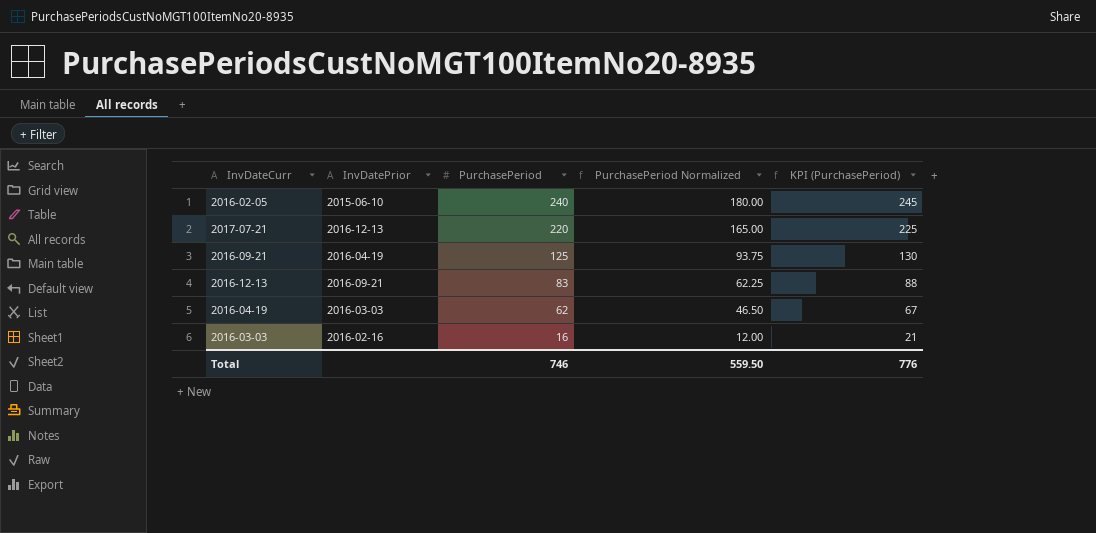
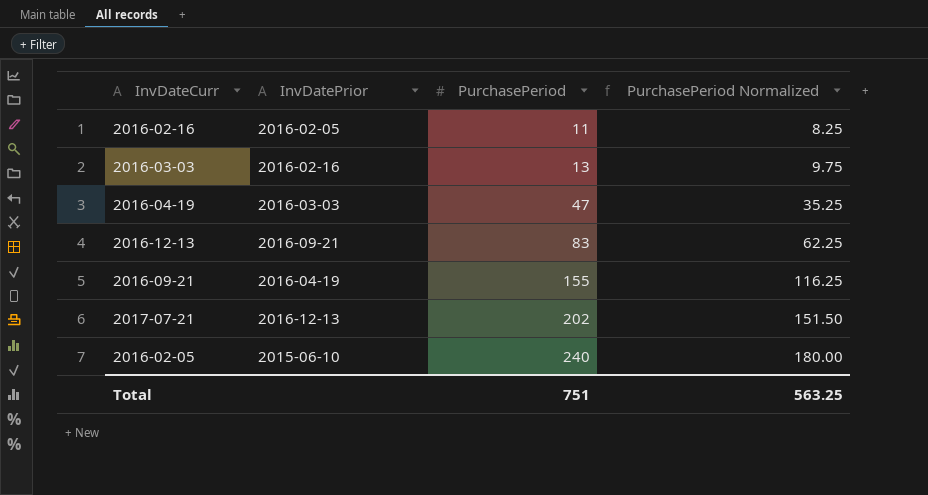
row order: PurchasePeriod descending -> PurchasePeriod ascending
column KPI (PurchasePeriod) | formula: [PurchasePeriod] + 5 -> none
row 2016-02-16: none -> 2016-02-05 | 11 | 8.25
2016-03-03 | PurchasePeriod: 16 -> 13
2016-03-03 | PurchasePeriod Normalized: 12.00 -> 9.75
2016-04-19 | PurchasePeriod: 62 -> 47
2016-04-19 | PurchasePeriod Normalized: 46.50 -> 35.25
2016-09-21 | PurchasePeriod: 125 -> 155
2016-09-21 | PurchasePeriod Normalized: 93.75 -> 116.25
2017-07-21 | PurchasePeriod: 220 -> 202
2017-07-21 | PurchasePeriod Normalized: 165.00 -> 151.50
Total | PurchasePeriod: 746 -> 751
Total | PurchasePeriod Normalized: 559.50 -> 563.25

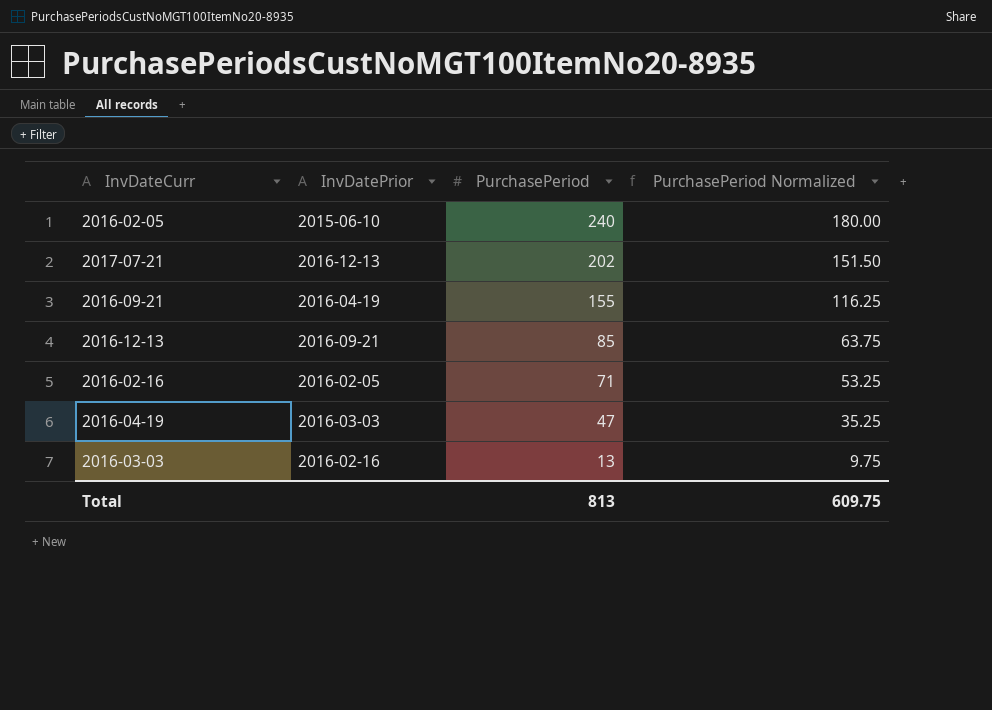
row order: PurchasePeriod ascending -> PurchasePeriod descending
2016-12-13 | PurchasePeriod: 83 -> 85
2016-12-13 | PurchasePeriod Normalized: 62.25 -> 63.75
2016-02-16 | PurchasePeriod: 11 -> 71
2016-02-16 | PurchasePeriod Normalized: 8.25 -> 53.25
Total | PurchasePeriod: 751 -> 813
Total | PurchasePeriod Normalized: 563.25 -> 609.75

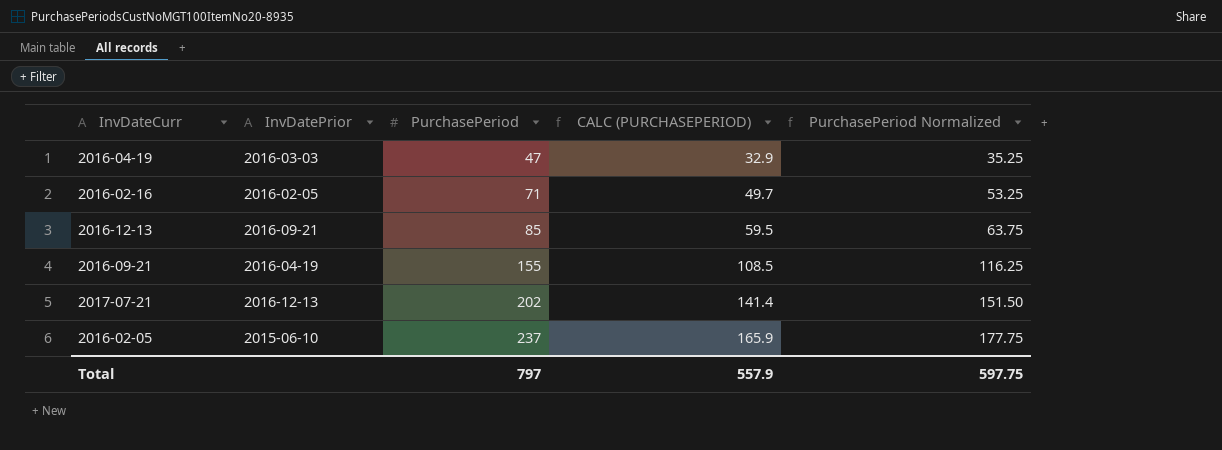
row order: PurchasePeriod descending -> PurchasePeriod ascending
column CALC (PURCHASEPERIOD) | formula: none -> [PurchasePeriod] * 0.7
row 2016-03-03: 2016-02-16 | 13 | 9.75 -> none
2016-02-05 | PurchasePeriod: 240 -> 237
2016-02-05 | PurchasePeriod Normalized: 180.00 -> 177.75
Total | PurchasePeriod: 813 -> 797
Total | PurchasePeriod Normalized: 609.75 -> 597.75

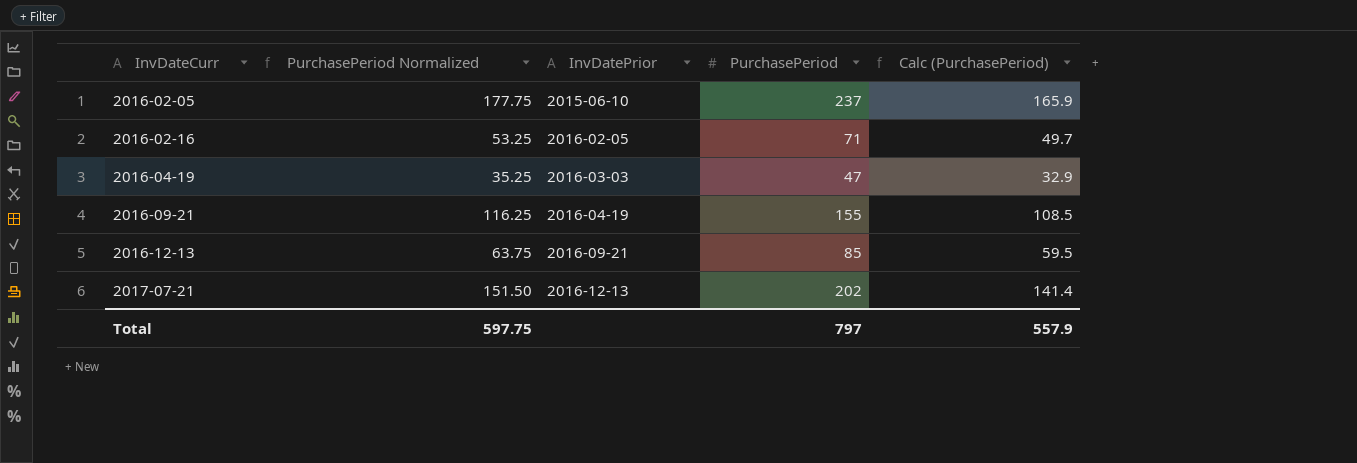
row order: PurchasePeriod ascending -> InvDateCurr ascending
column PurchasePeriod Normalized | position: 5 -> 2
column name: CALC (PURCHASEPERIOD) -> Calc (PurchasePeriod)

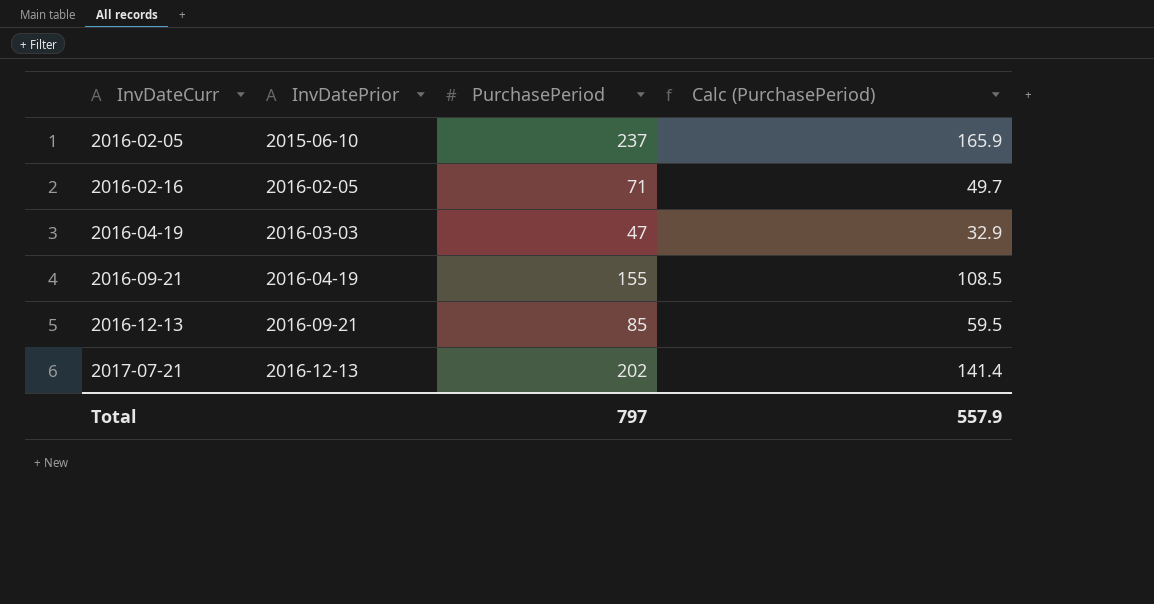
column PurchasePeriod Normalized | formula: [PurchasePeriod] * 0.75 -> none

